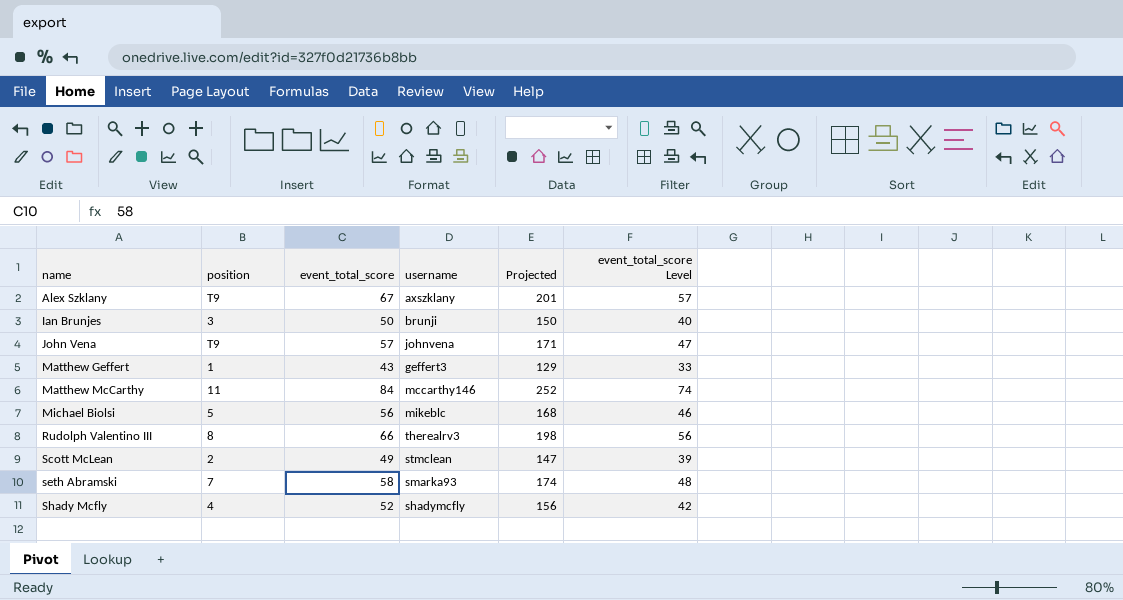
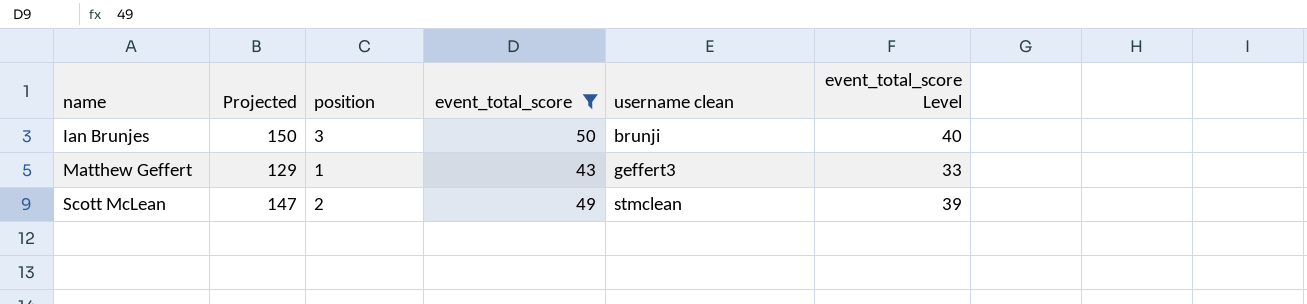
filter: none -> event_total_score <= 50
column Projected | position: 5 -> 2
column name: username -> username clean

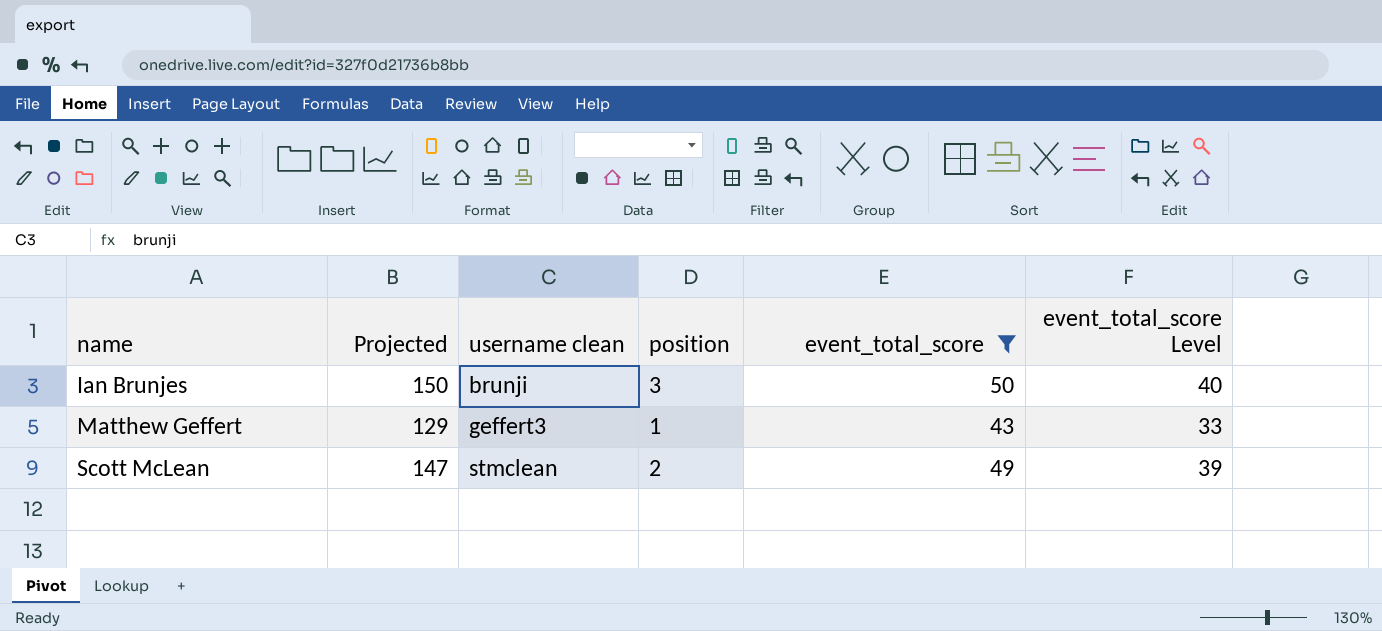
column username clean | position: 5 -> 3

